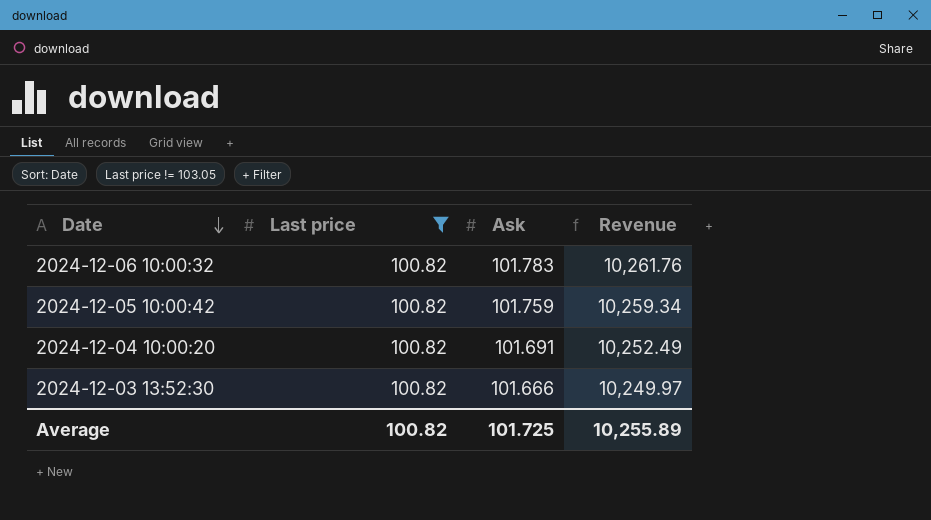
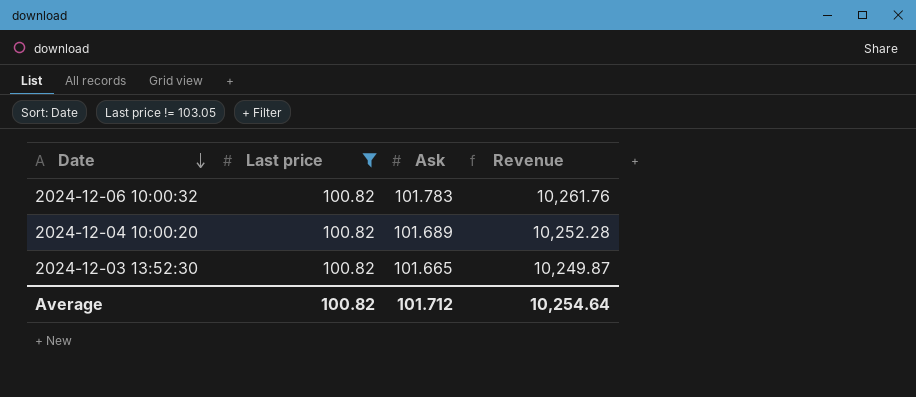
row 2024-12-05 10:00:42: 100.82 | 101.759 | 10,259.34 -> none
2024-12-04 10:00:20 | Ask: 101.691 -> 101.689
2024-12-04 10:00:20 | Revenue: 10,252.49 -> 10,252.28
2024-12-03 13:52:30 | Ask: 101.666 -> 101.665
2024-12-03 13:52:30 | Revenue: 10,249.97 -> 10,249.87
Average | Ask: 101.725 -> 101.712
Average | Revenue: 10,255.89 -> 10,254.64

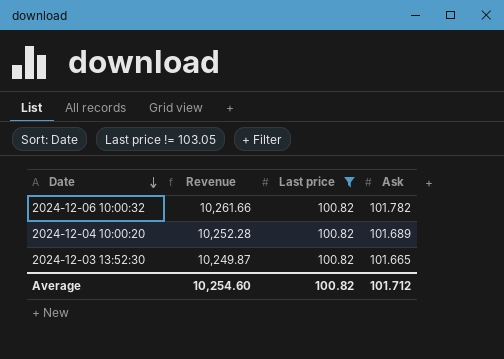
column Revenue | position: 4 -> 2
2024-12-06 10:00:32 | Revenue: 10,261.76 -> 10,261.66
2024-12-06 10:00:32 | Ask: 101.783 -> 101.782
Average | Revenue: 10,254.64 -> 10,254.60

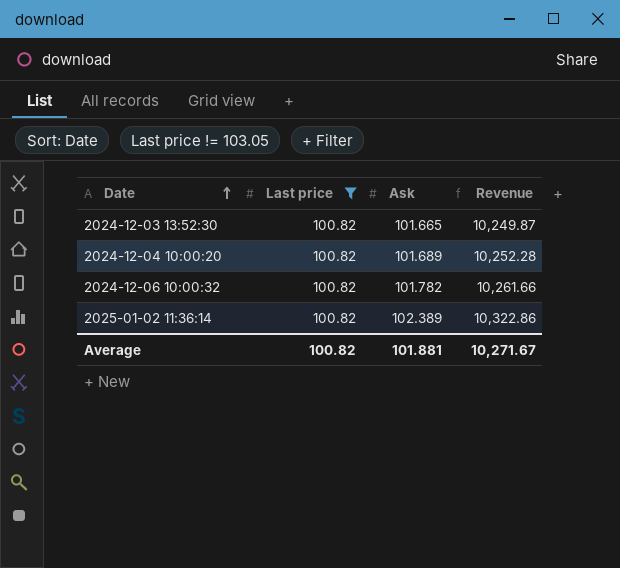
row order: Date descending -> Date ascending
column Revenue | position: 2 -> 4
row 2025-01-02 11:36:14: none -> 100.82 | 102.389 | 10,322.86
Average | Ask: 101.712 -> 101.881
Average | Revenue: 10,254.60 -> 10,271.67

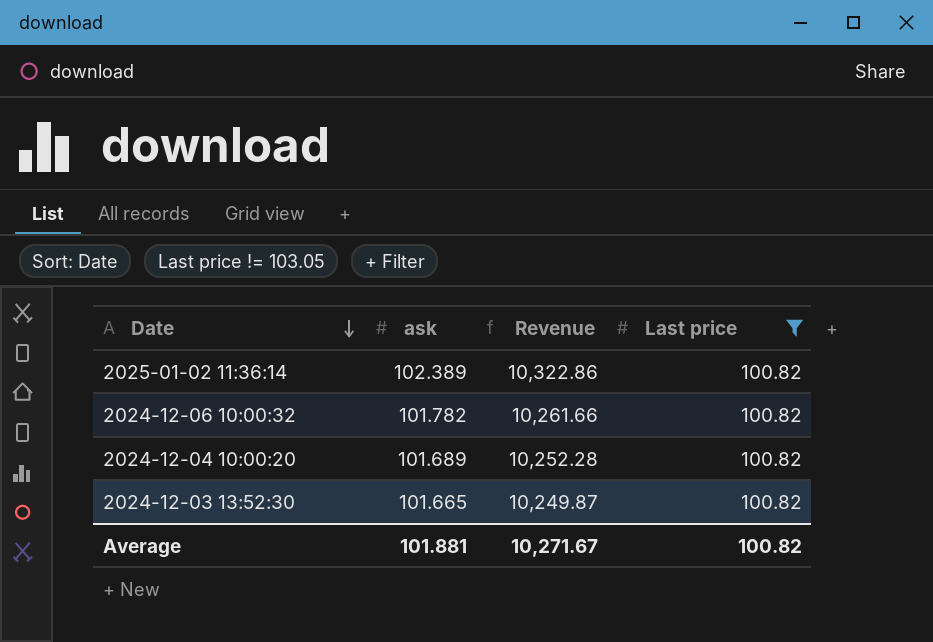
row order: Date ascending -> Date descending
column name: Ask -> ask
column Last price | position: 2 -> 4

